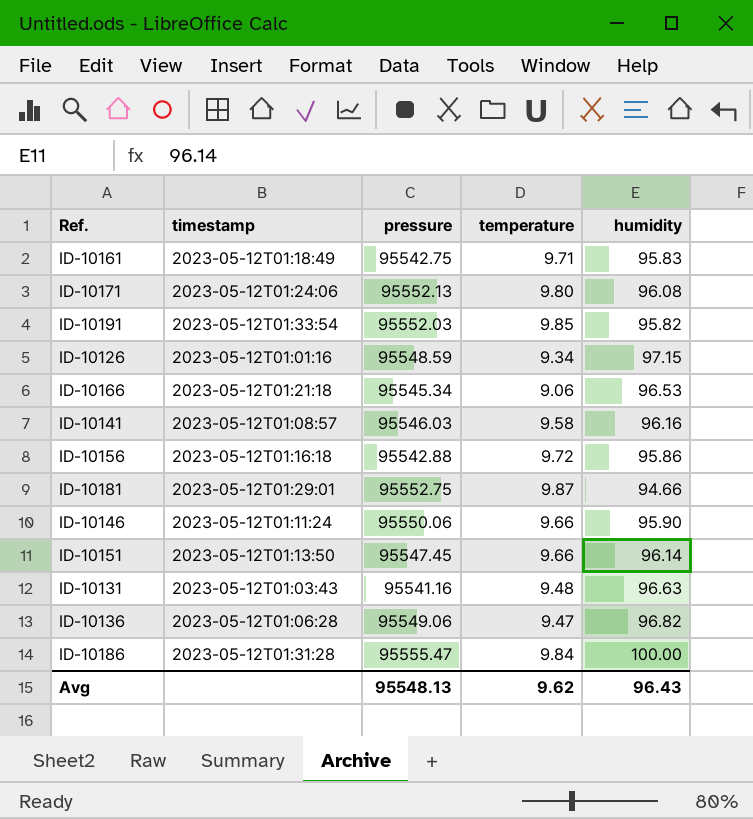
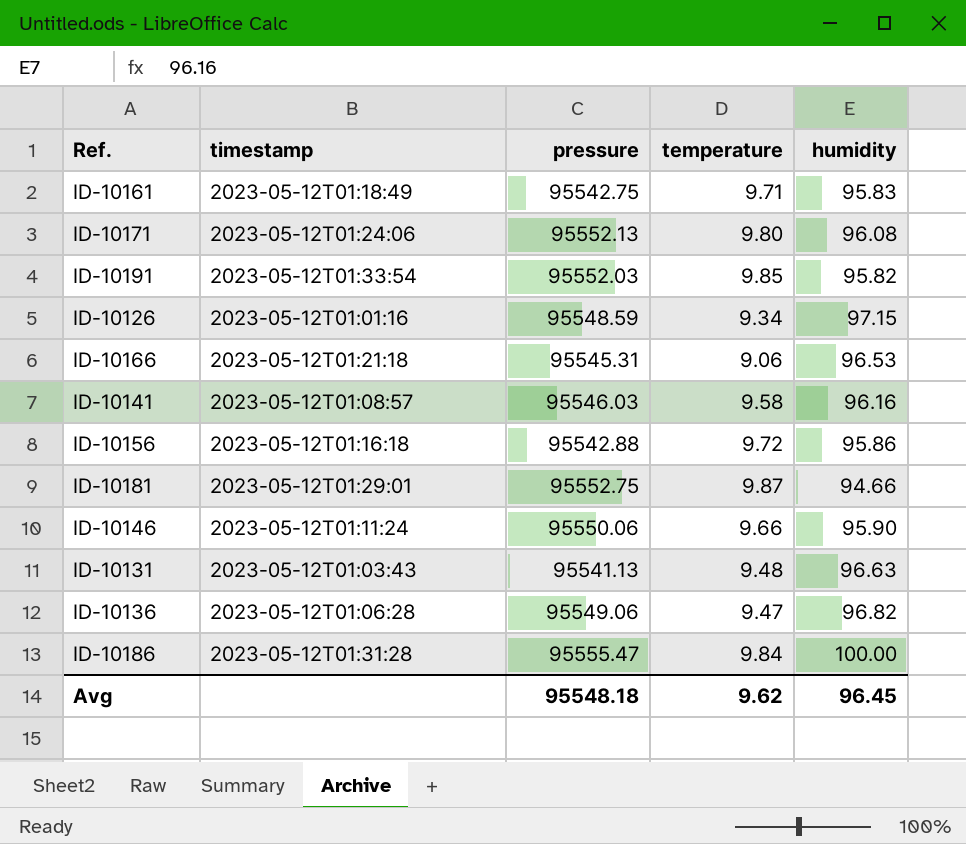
row ID-10151: 2023-05-12T01:13:50 | 95547.45 | 9.66 | 96.14 -> none
ID-10166 | pressure: 95545.34 -> 95545.31
ID-10131 | pressure: 95541.16 -> 95541.13
Avg | pressure: 95548.13 -> 95548.18
Avg | humidity: 96.43 -> 96.45

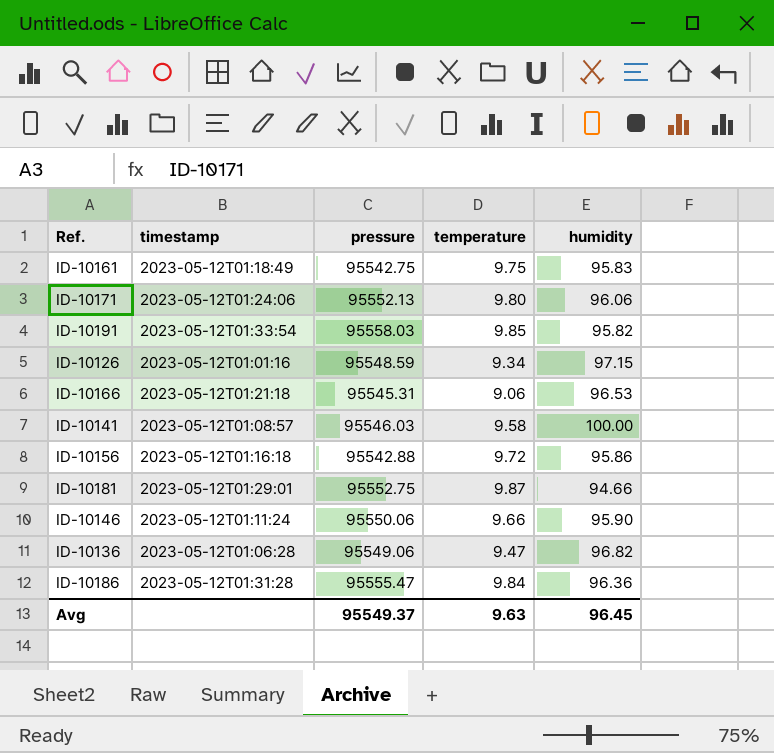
row ID-10131: 2023-05-12T01:03:43 | 95541.13 | 9.48 | 96.63 -> none
ID-10161 | temperature: 9.71 -> 9.75
ID-10171 | humidity: 96.08 -> 96.06
ID-10191 | pressure: 95552.03 -> 95558.03
ID-10141 | humidity: 96.16 -> 100.00
ID-10186 | humidity: 100.00 -> 96.36
Avg | pressure: 95548.18 -> 95549.37
Avg | temperature: 9.62 -> 9.63

